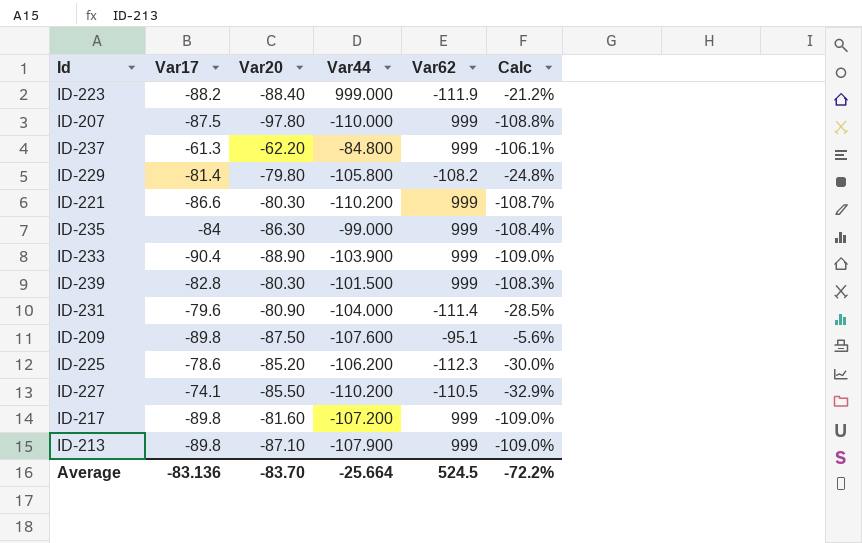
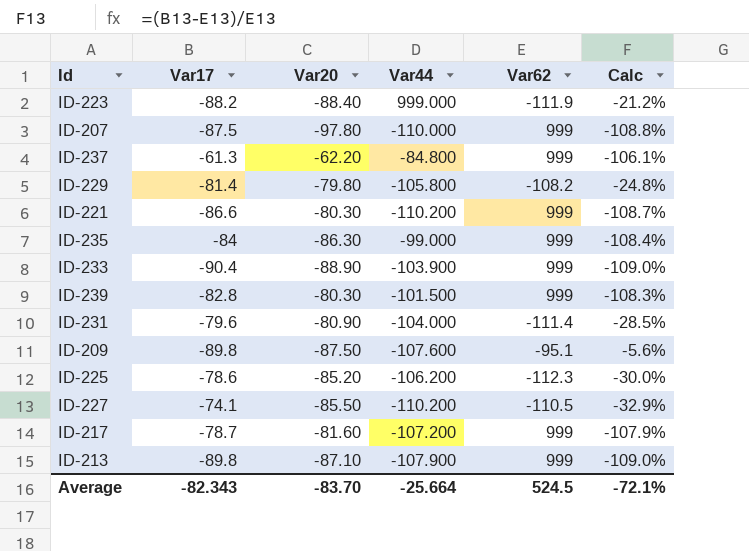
ID-217 | Var17: -89.8 -> -78.7
ID-217 | Calc: -109.0% -> -107.9%
Average | Var17: -83.136 -> -82.343
Average | Calc: -72.2% -> -72.1%

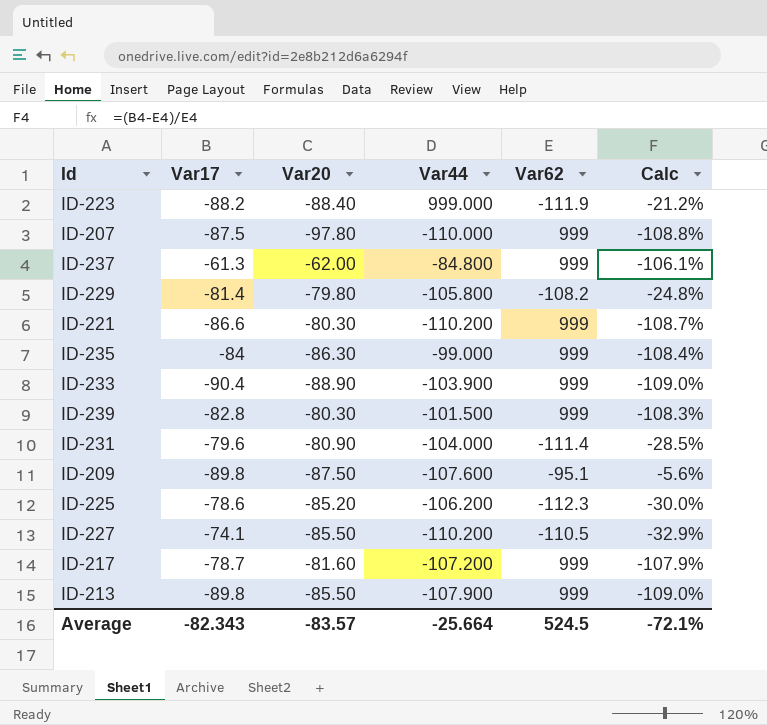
ID-237 | Var20: -62.20 -> -62.00
ID-213 | Var20: -87.10 -> -85.50
Average | Var20: -83.70 -> -83.57

